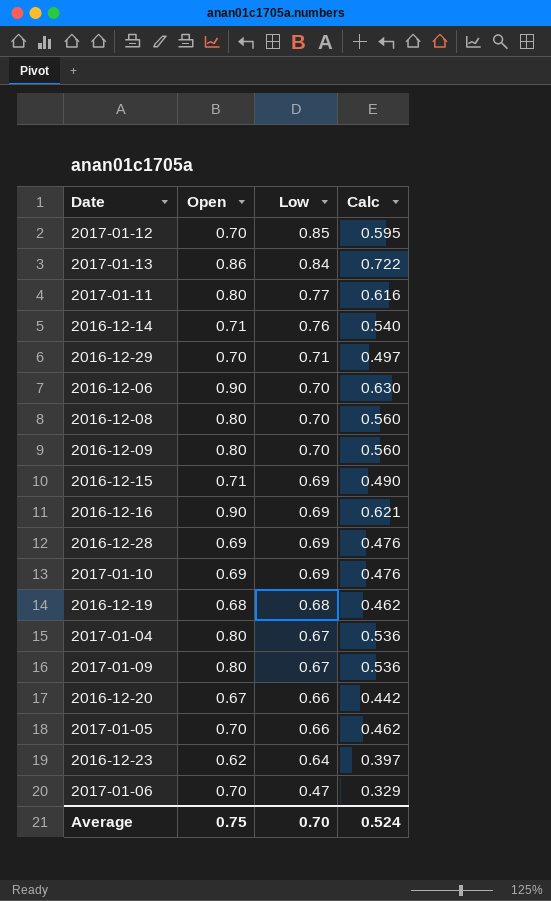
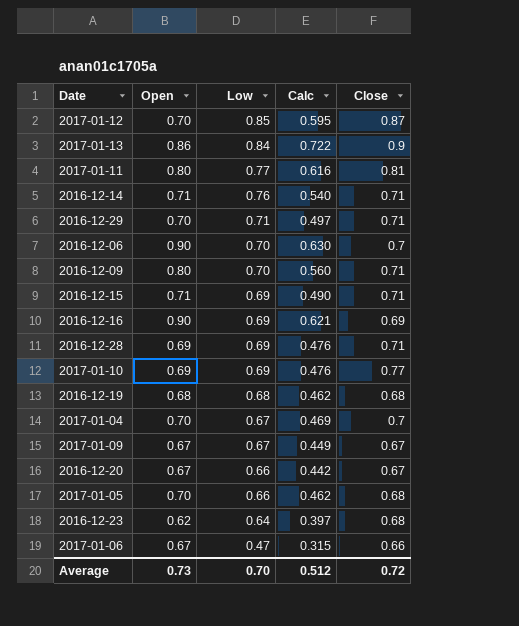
column Close | position: none -> 5
row 2016-12-08: 0.80 | 0.70 | 0.560 -> none
2017-01-04 | Open: 0.80 -> 0.70
2017-01-04 | Calc: 0.536 -> 0.469
2017-01-09 | Open: 0.80 -> 0.67
2017-01-09 | Calc: 0.536 -> 0.449
2017-01-06 | Open: 0.70 -> 0.67
2017-01-06 | Calc: 0.329 -> 0.315
Average | Open: 0.75 -> 0.73
Average | Calc: 0.524 -> 0.512

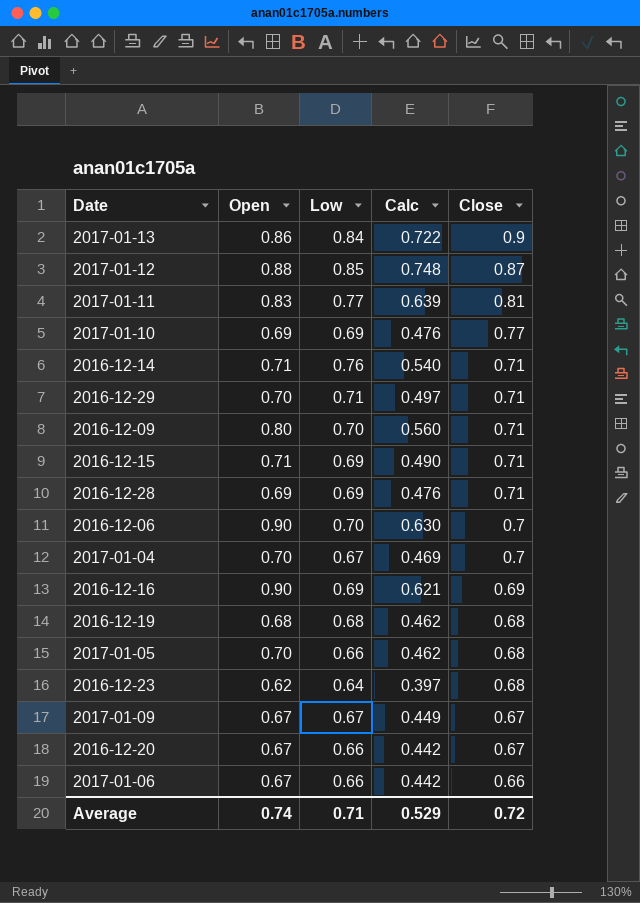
row order: Low descending -> Close descending
2017-01-12 | Open: 0.70 -> 0.88
2017-01-12 | Calc: 0.595 -> 0.748
2017-01-11 | Open: 0.80 -> 0.83
2017-01-11 | Calc: 0.616 -> 0.639
2017-01-06 | Low: 0.47 -> 0.66
2017-01-06 | Calc: 0.315 -> 0.442
Average | Open: 0.73 -> 0.74
Average | Low: 0.70 -> 0.71
Average | Calc: 0.512 -> 0.529

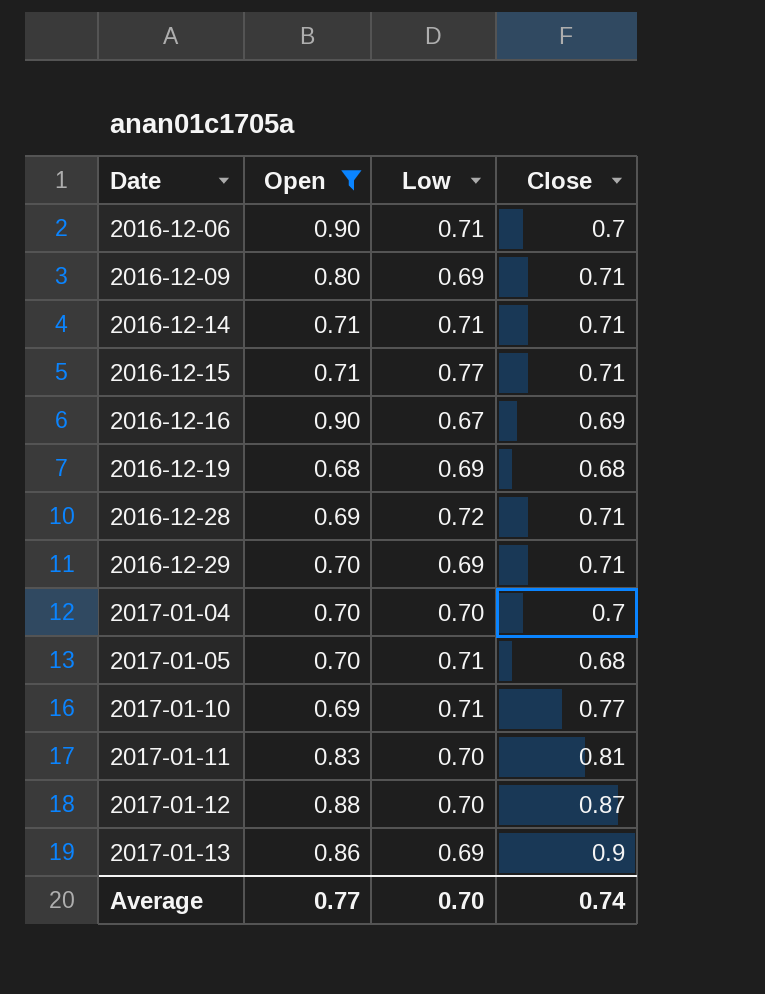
filter: none -> Open >= 0.68
row order: Close descending -> Date ascending
column Calc | formula: [Open] * [Low] -> none
2016-12-06 | Low: 0.70 -> 0.71
2016-12-09 | Low: 0.70 -> 0.69
2016-12-14 | Low: 0.76 -> 0.71
2016-12-15 | Low: 0.69 -> 0.77
2016-12-16 | Low: 0.69 -> 0.67
2016-12-19 | Low: 0.68 -> 0.69
2016-12-28 | Low: 0.69 -> 0.72
2016-12-29 | Low: 0.71 -> 0.69
2017-01-04 | Low: 0.67 -> 0.70
2017-01-05 | Low: 0.66 -> 0.71
2017-01-10 | Low: 0.69 -> 0.71
2017-01-11 | Low: 0.77 -> 0.70
2017-01-12 | Low: 0.85 -> 0.70
2017-01-13 | Low: 0.84 -> 0.69
Average | Open: 0.74 -> 0.77
Average | Low: 0.71 -> 0.70
Average | Close: 0.72 -> 0.74

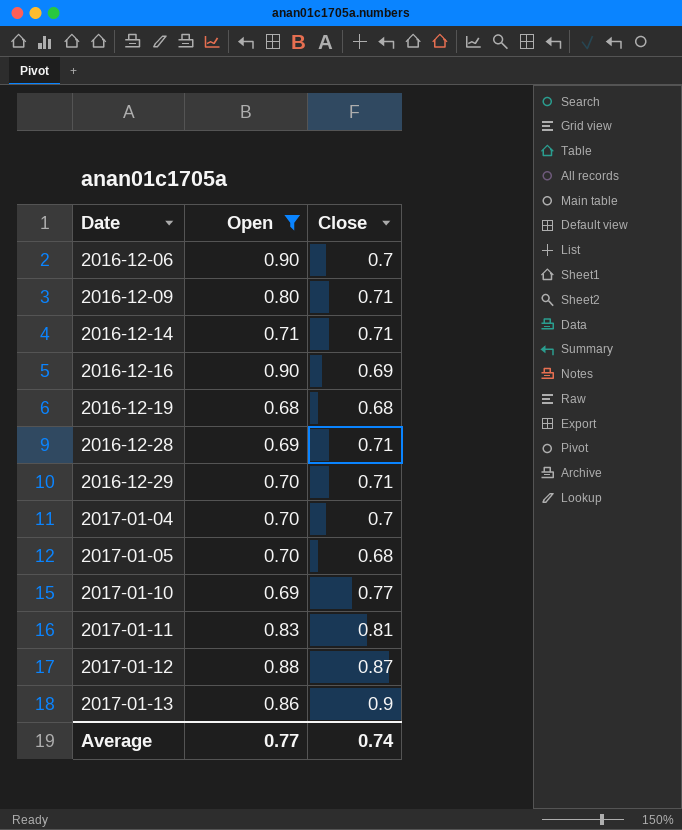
column Low | position: 3 -> none
row 2016-12-15: 0.71 | 0.77 | 0.71 -> none

